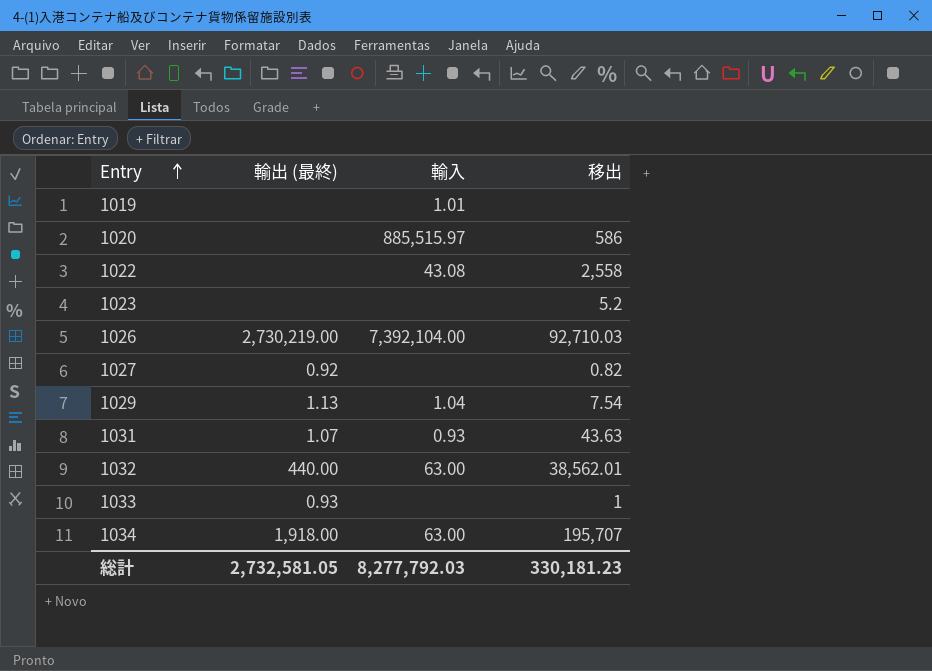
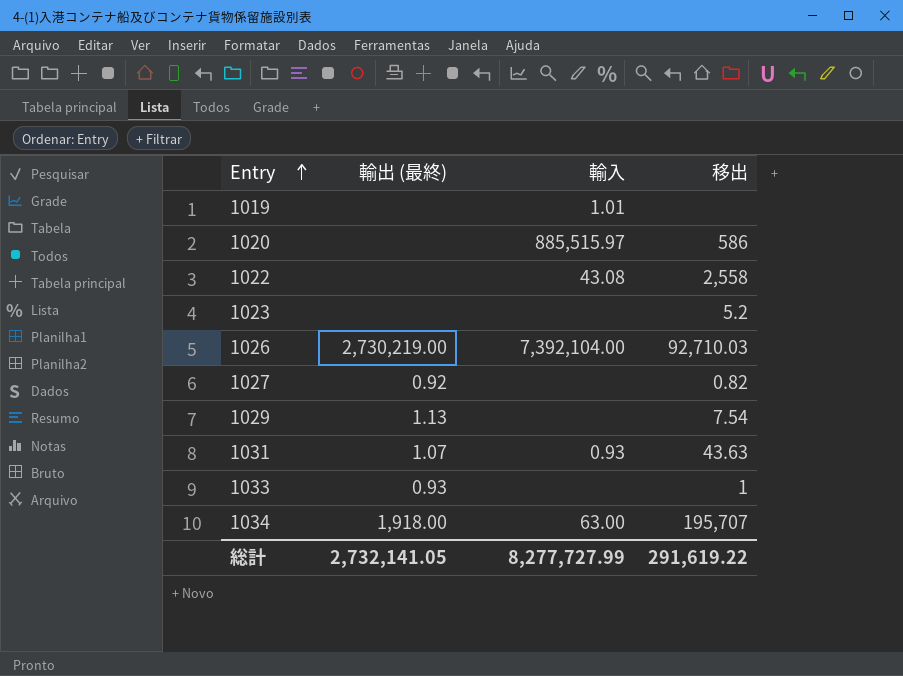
row 1032: 440.00 | 63.00 | 38,562.01 -> none
1029 | 輸入: 1.04 -> none
総計 | 輸出 (最終): 2,732,581.05 -> 2,732,141.05
総計 | 輸入: 8,277,792.03 -> 8,277,727.99
総計 | 移出: 330,181.23 -> 291,619.22

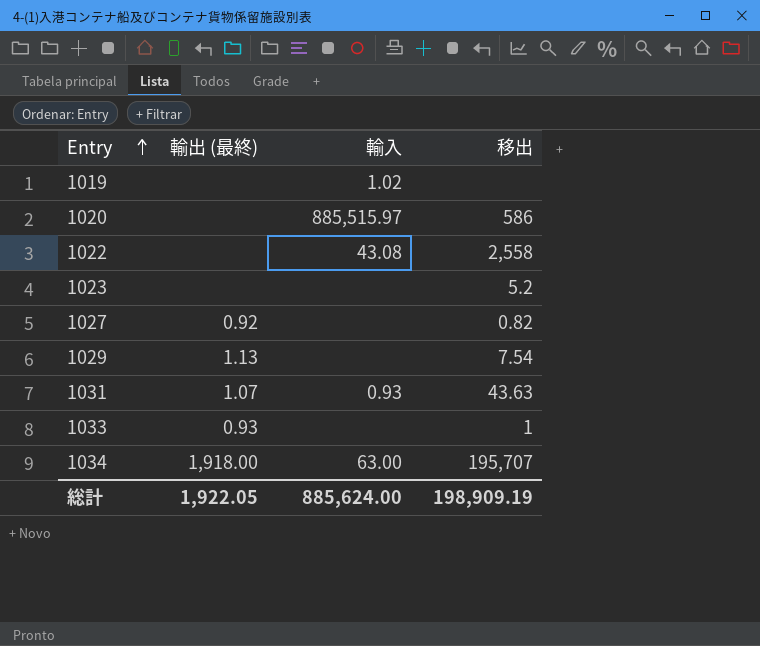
row 1026: 2,730,219.00 | 7,392,104.00 | 92,710.03 -> none
1019 | 輸入: 1.01 -> 1.02
総計 | 輸出 (最終): 2,732,141.05 -> 1,922.05
総計 | 輸入: 8,277,727.99 -> 885,624.00
総計 | 移出: 291,619.22 -> 198,909.19

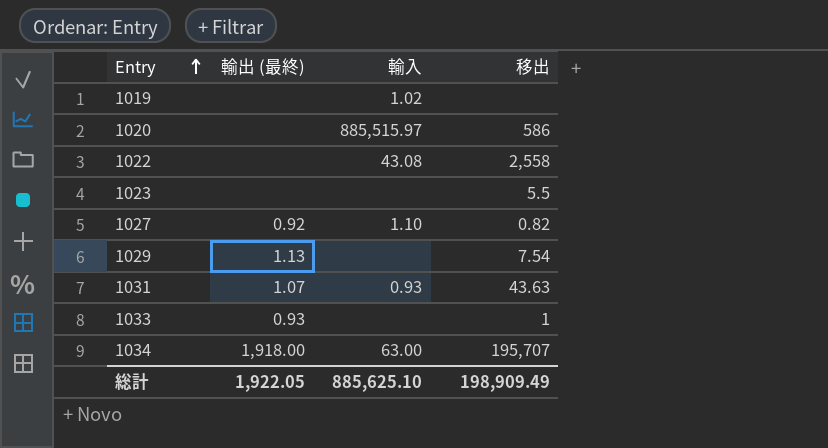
1023 | 移出: 5.2 -> 5.5
1027 | 輸入: none -> 1.10
総計 | 輸入: 885,624.00 -> 885,625.10
総計 | 移出: 198,909.19 -> 198,909.49

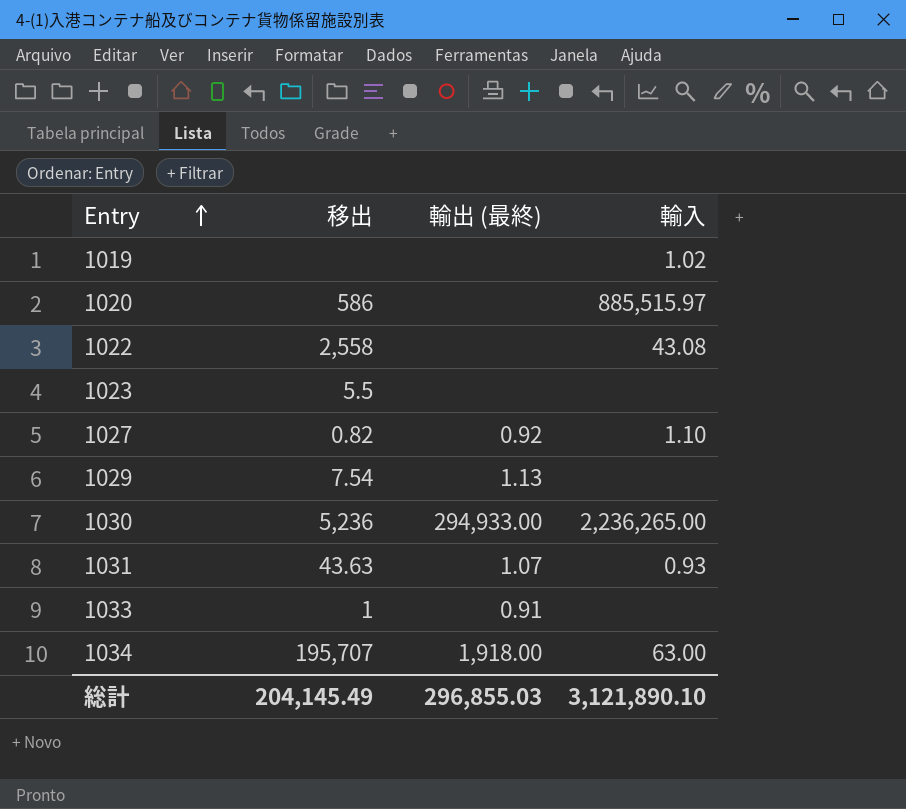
column 移出 | position: 4 -> 2
row 1030: none -> 5,236 | 294,933.00 | 2,236,265.00
1033 | 輸出 (最終): 0.93 -> 0.91
総計 | 移出: 198,909.49 -> 204,145.49
総計 | 輸出 (最終): 1,922.05 -> 296,855.03
総計 | 輸入: 885,625.10 -> 3,121,890.10

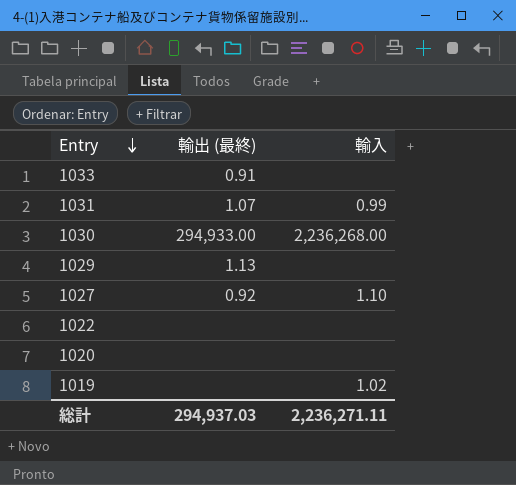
row order: Entry ascending -> Entry descending
column 移出 | position: 2 -> none
row 1023: 5.5 | none | none -> none
row 1034: 195,707 | 1,918.00 | 63.00 -> none
1031 | 輸入: 0.93 -> 0.99
1030 | 輸入: 2,236,265.00 -> 2,236,268.00
1022 | 輸入: 43.08 -> none
1020 | 輸入: 885,515.97 -> none
総計 | 輸出 (最終): 296,855.03 -> 294,937.03
総計 | 輸入: 3,121,890.10 -> 2,236,271.11

